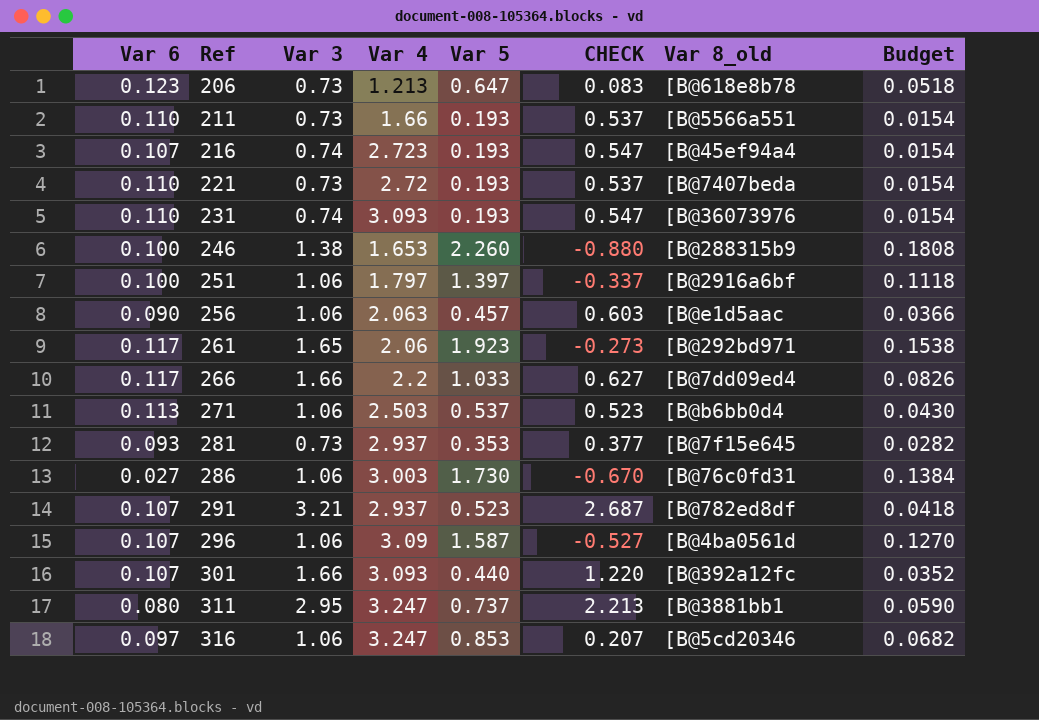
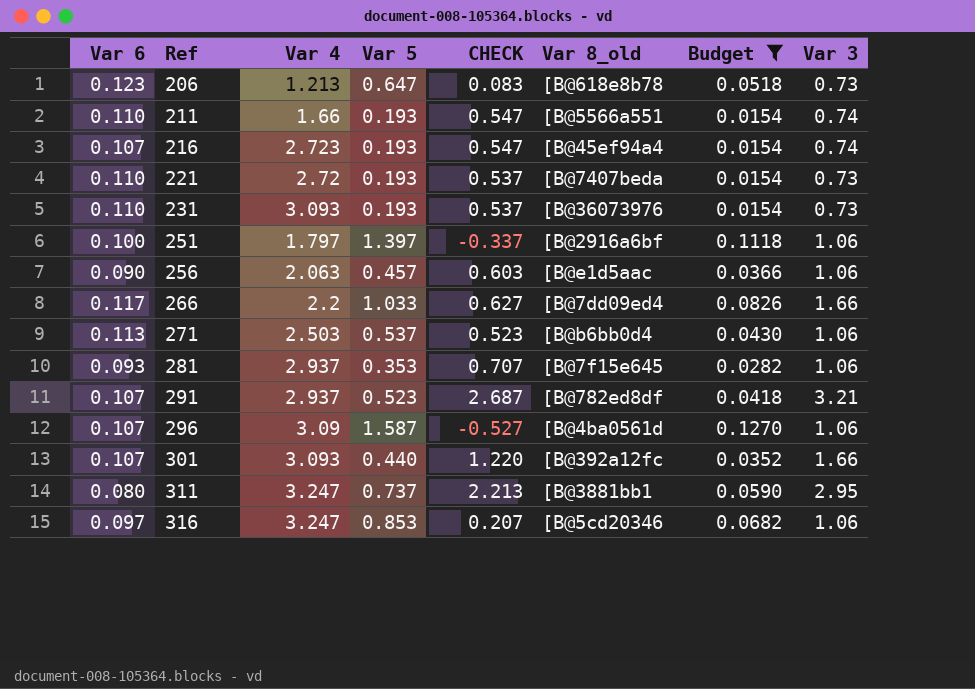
filter: none -> Budget <= 0.1270
column Var 3 | position: 3 -> 8
211 | CHECK: 0.537 -> 0.547
211 | Var 3: 0.73 -> 0.74
231 | CHECK: 0.547 -> 0.537
231 | Var 3: 0.74 -> 0.73
281 | CHECK: 0.377 -> 0.707
281 | Var 3: 0.73 -> 1.06

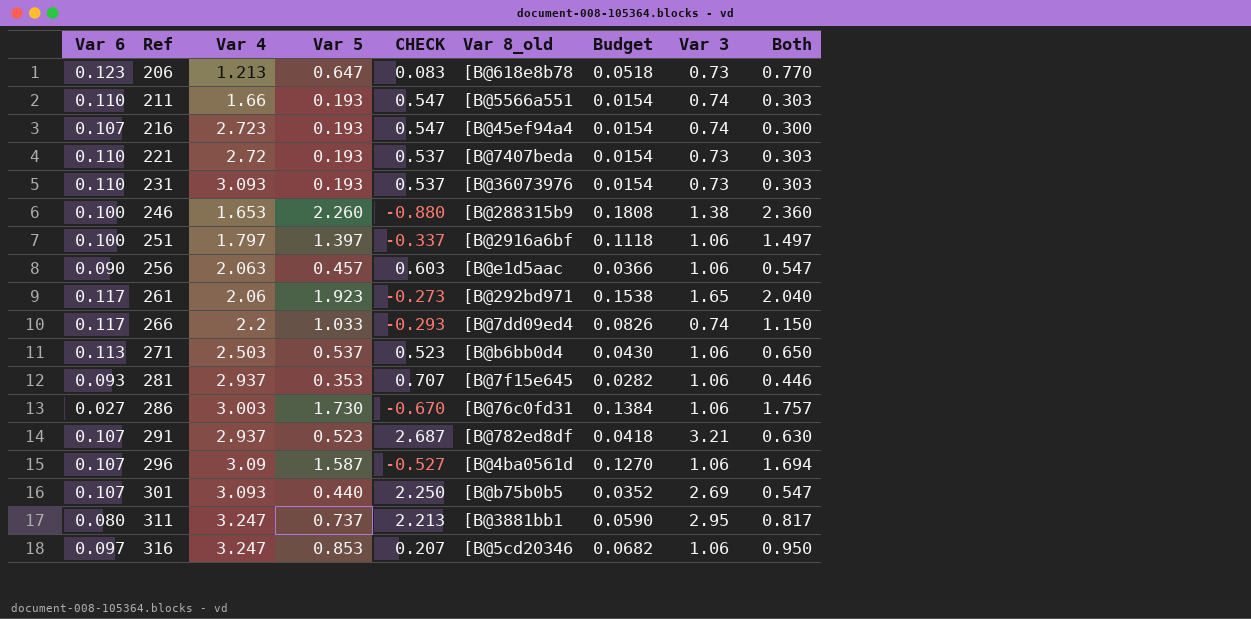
filter: Budget <= 0.1270 -> none
column Both | formula: none -> [Var 6] + [Var 5]
266 | CHECK: 0.627 -> -0.293
266 | Var 3: 1.66 -> 0.74
301 | CHECK: 1.220 -> 2.250
301 | Var 8_old: [B@392a12fc -> [B@b75b0b5
301 | Var 3: 1.66 -> 2.69

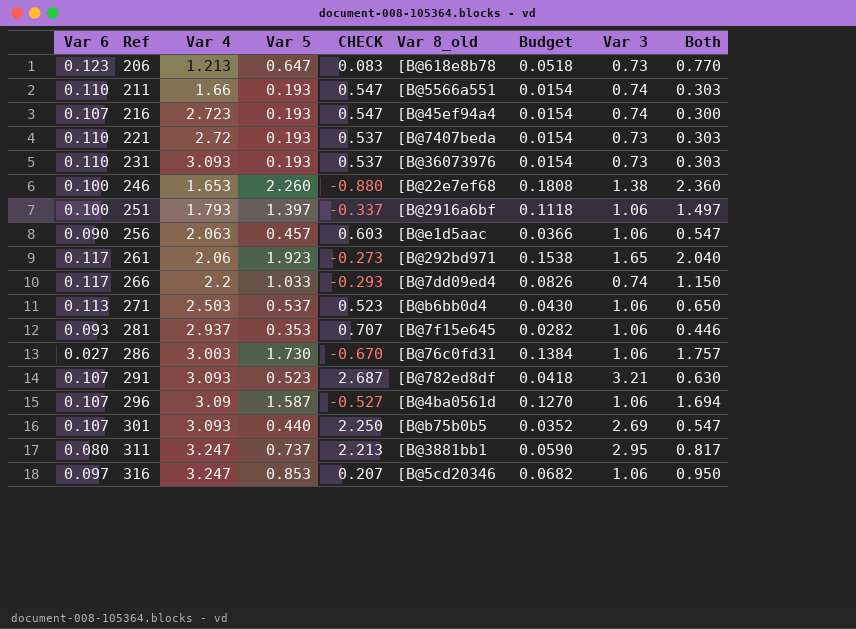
246 | Var 8_old: [B@288315b9 -> [B@22e7ef68
251 | Var 4: 1.797 -> 1.793
291 | Var 4: 2.937 -> 3.093

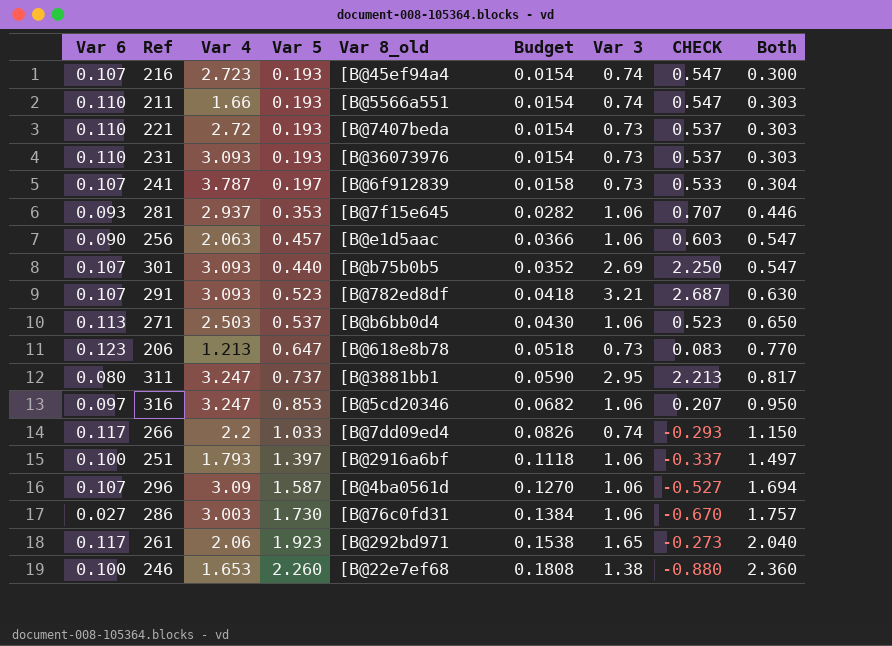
row order: Ref ascending -> Both ascending
column CHECK | position: 5 -> 8
row 241: none -> 0.107 | 3.787 | 0.197 | [B@6f912839 | 0.0158 | 0.73 | 0.533 | 0.304

